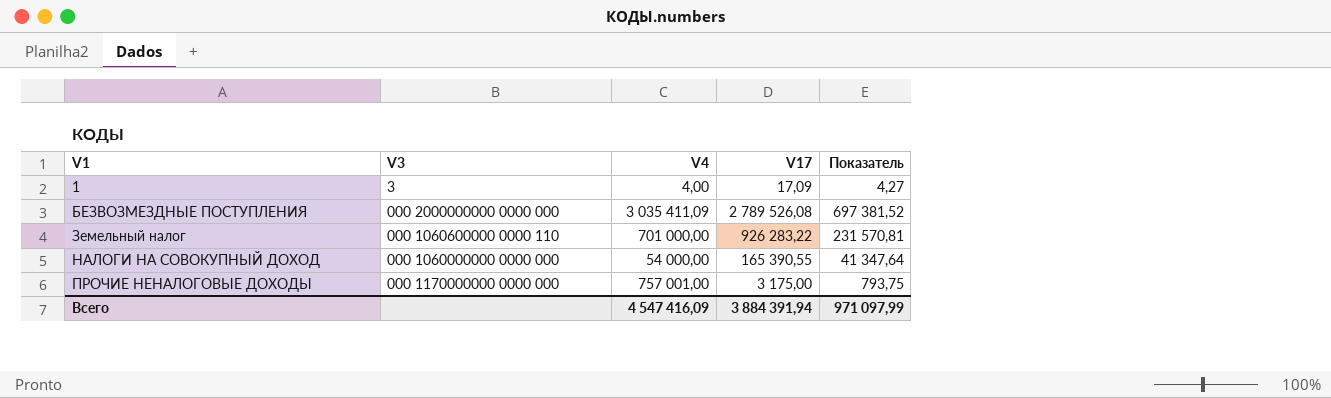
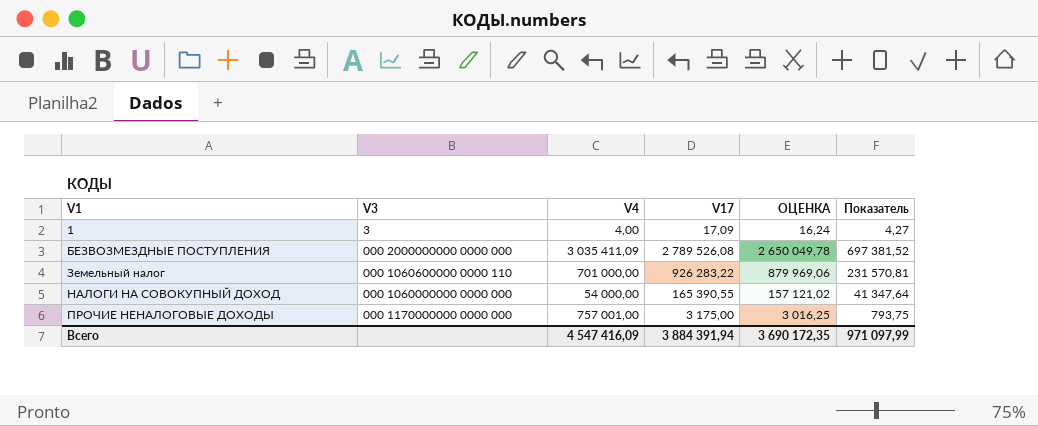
column ОЦЕНКА | formula: none -> [V17] * 0,95

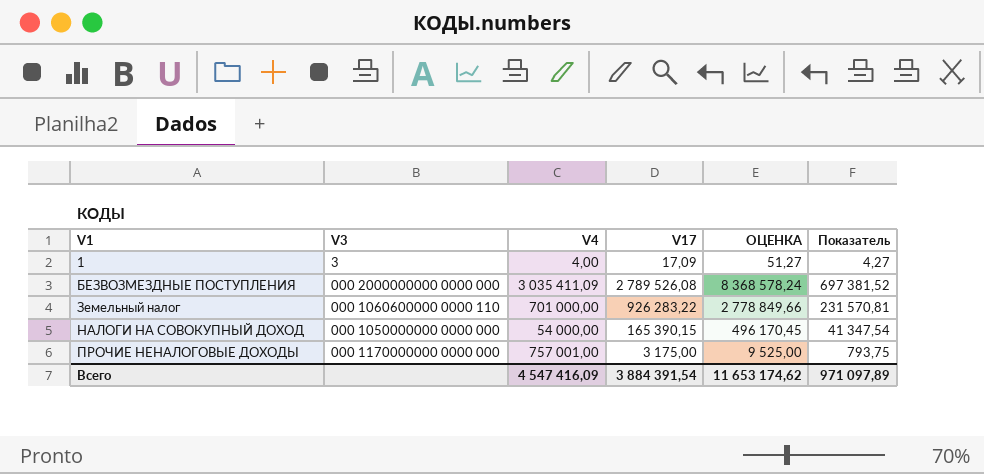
column ОЦЕНКА | formula: [V17] * 0,95 -> [V17] * 3
НАЛОГИ НА СОВОКУПНЫЙ ДОХОД | V3: 000 1060000000 0000 000 -> 000 1050000000 0000 000
НАЛОГИ НА СОВОКУПНЫЙ ДОХОД | V17: 165 390,55 -> 165 390,15
НАЛОГИ НА СОВОКУПНЫЙ ДОХОД | Показатель: 41 347,64 -> 41 347,54
Всего | V17: 3 884 391,94 -> 3 884 391,54
Всего | ОЦЕНКА: 3 690 172,35 -> 11 653 174,62
Всего | Показатель: 971 097,99 -> 971 097,89

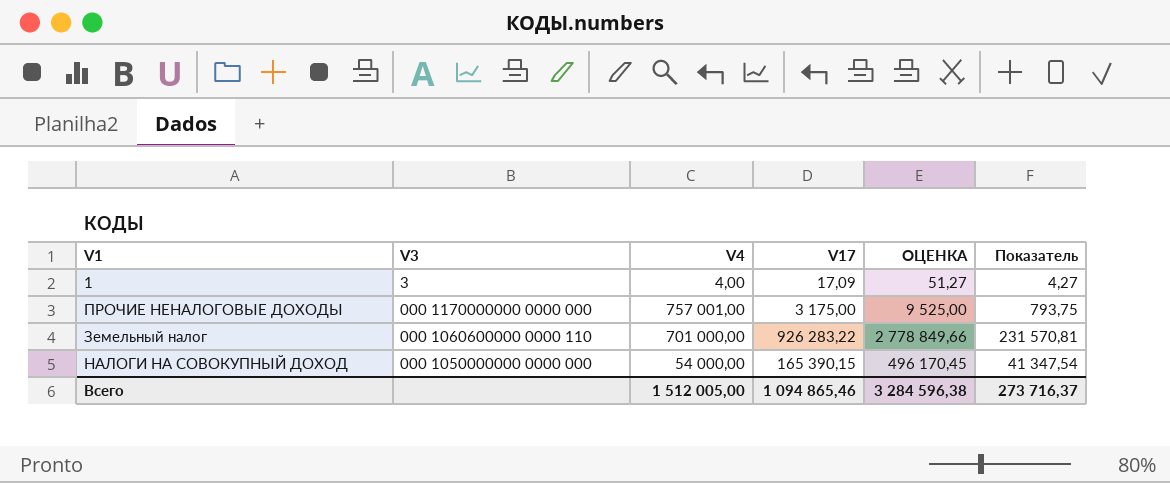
row order: V1 ascending -> V3 descending
row БЕЗВОЗМЕЗДНЫЕ ПОСТУПЛЕНИЯ: 000 2000000000 0000 000 | 3 035 411,09 | 2 789 526,08 | 8 368 578,24 | 697 381,52 -> none
Всего | V4: 4 547 416,09 -> 1 512 005,00
Всего | V17: 3 884 391,54 -> 1 094 865,46
Всего | ОЦЕНКА: 11 653 174,62 -> 3 284 596,38
Всего | Показатель: 971 097,89 -> 273 716,37

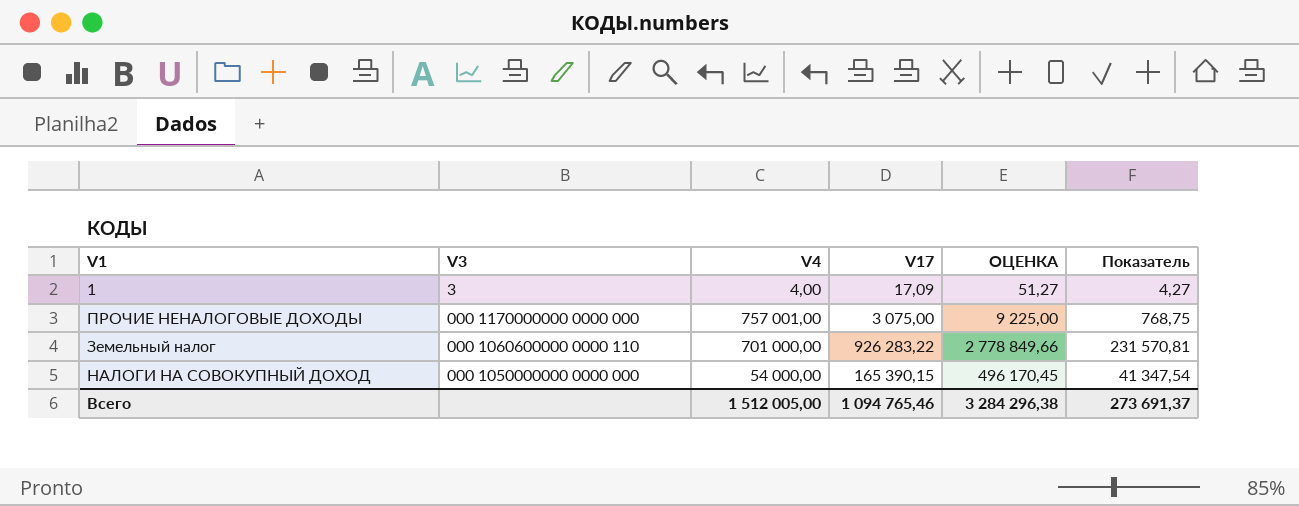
ПРОЧИЕ НЕНАЛОГОВЫЕ ДОХОДЫ | V17: 3 175,00 -> 3 075,00
ПРОЧИЕ НЕНАЛОГОВЫЕ ДОХОДЫ | ОЦЕНКА: 9 525,00 -> 9 225,00
ПРОЧИЕ НЕНАЛОГОВЫЕ ДОХОДЫ | Показатель: 793,75 -> 768,75
Всего | V17: 1 094 865,46 -> 1 094 765,46
Всего | ОЦЕНКА: 3 284 596,38 -> 3 284 296,38
Всего | Показатель: 273 716,37 -> 273 691,37

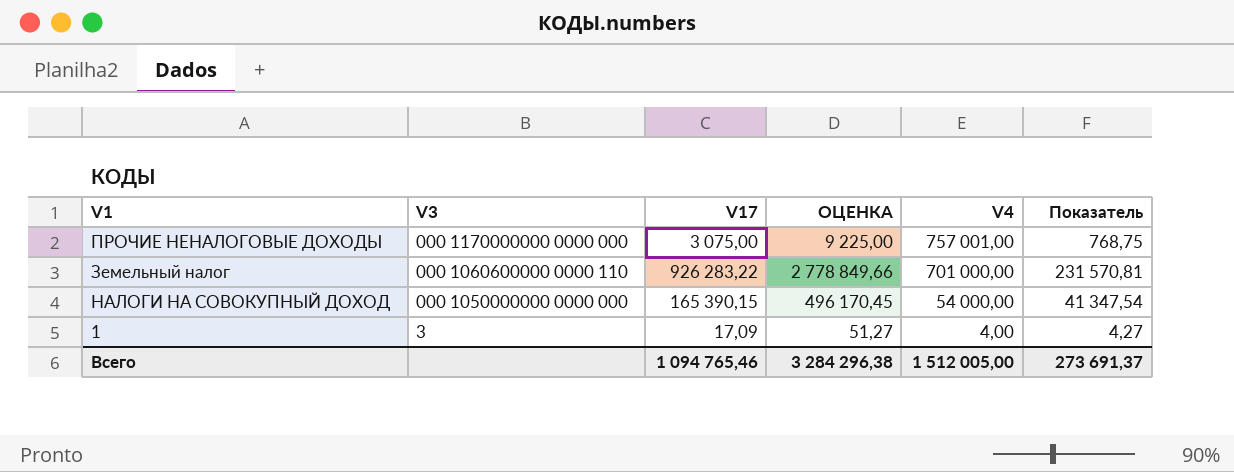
row order: V3 descending -> V4 descending
column V4 | position: 3 -> 5

